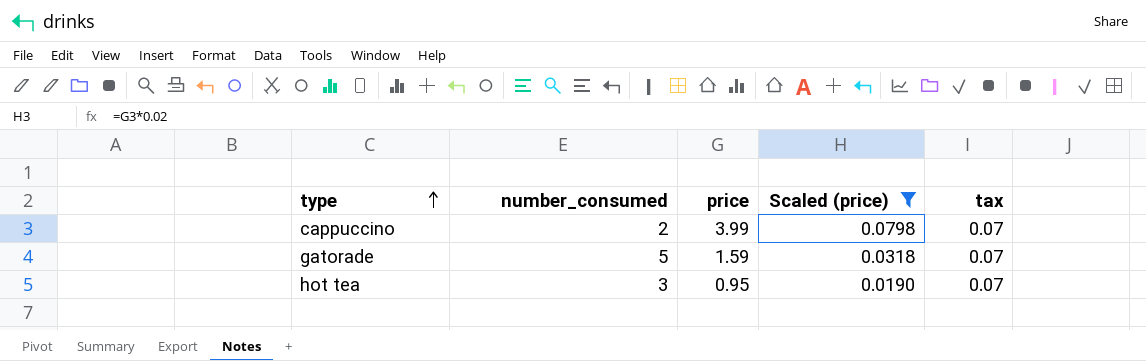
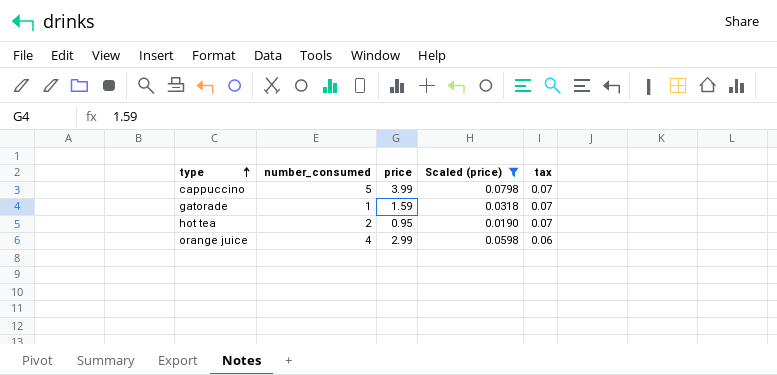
cappuccino | number_consumed: 2 -> 5
gatorade | number_consumed: 5 -> 1
hot tea | number_consumed: 3 -> 2
row orange juice: none -> 4 | 2.99 | 0.0598 | 0.06

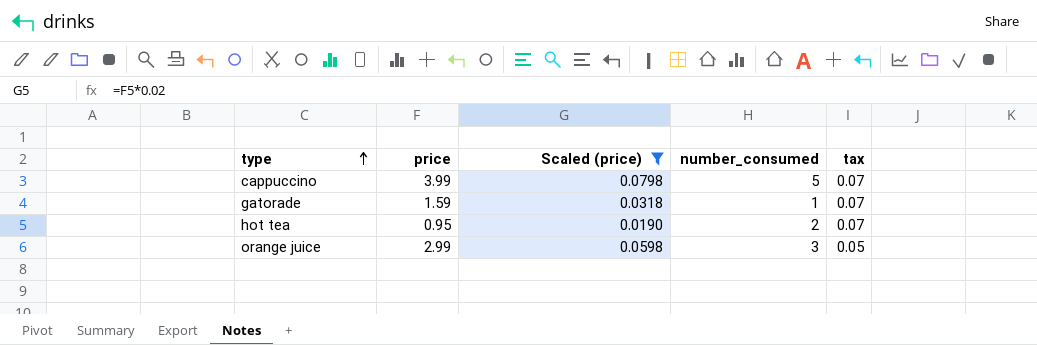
column number_consumed | position: 2 -> 4
orange juice | number_consumed: 4 -> 3
orange juice | tax: 0.06 -> 0.05

